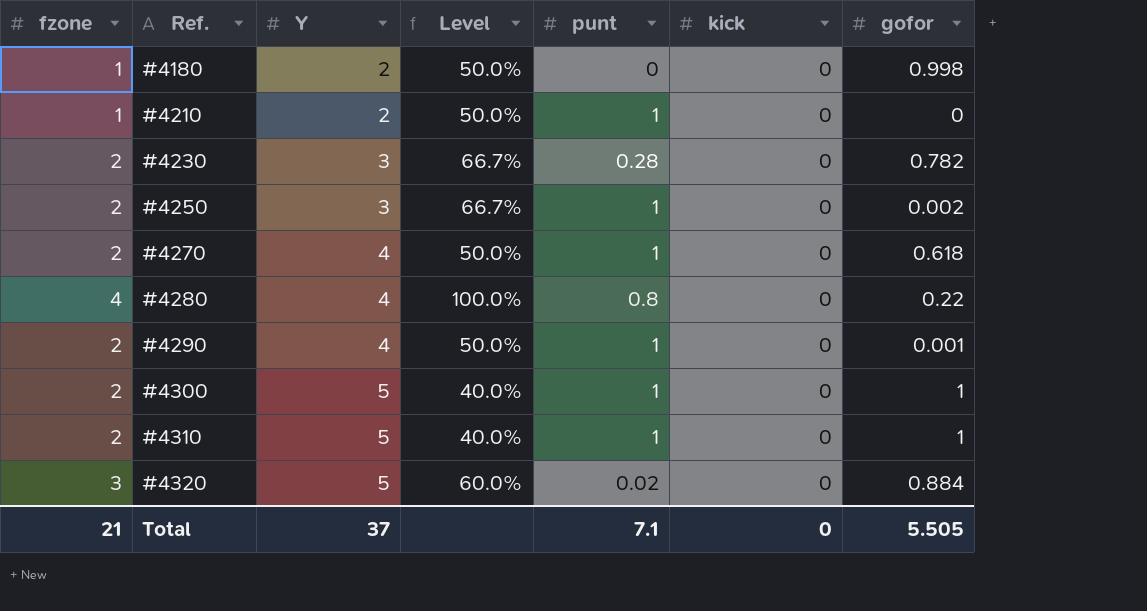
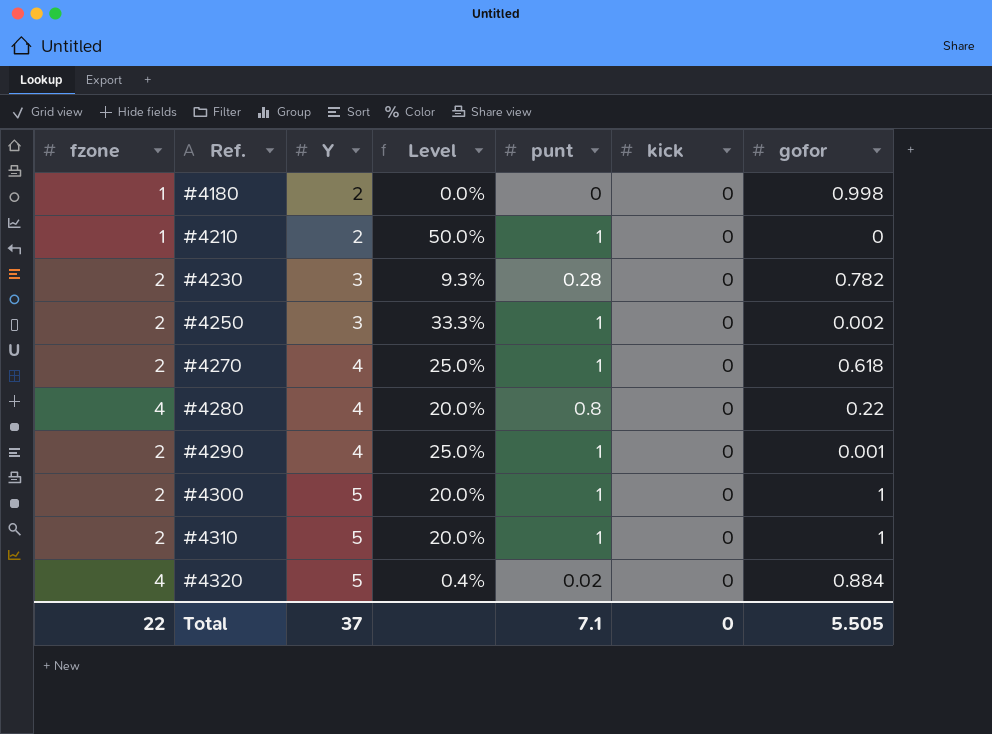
column Level | formula: [fzone] / [Y] -> [punt] / [Y]
#4320 | fzone: 3 -> 4
Total | fzone: 21 -> 22

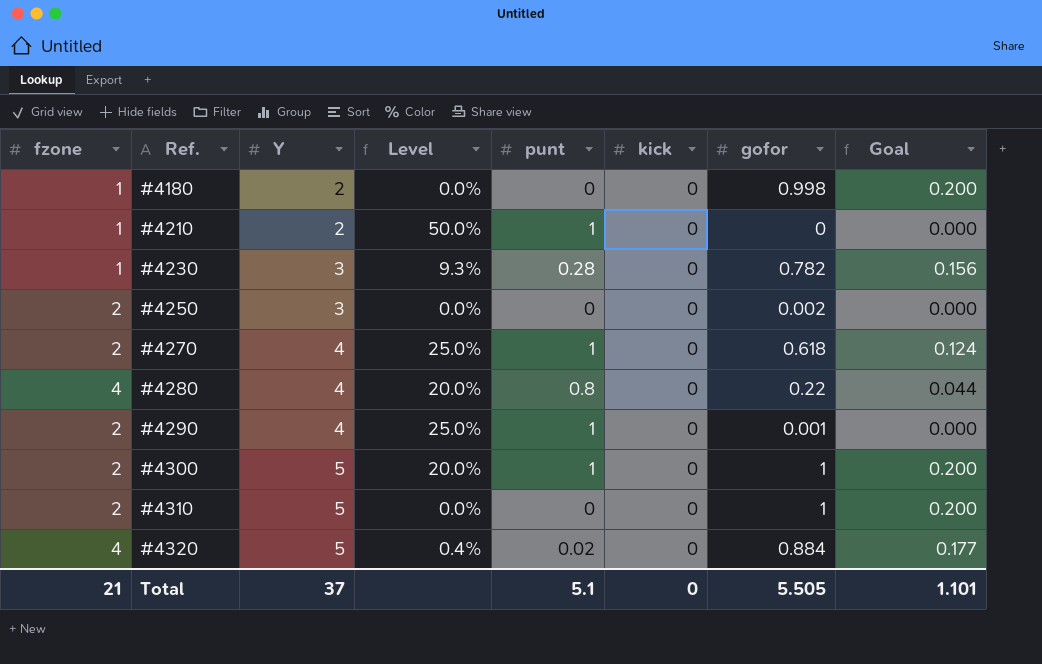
column Goal | formula: none -> [gofor] * 0.2
#4230 | fzone: 2 -> 1
#4250 | Level: 33.3% -> 0.0%
#4250 | punt: 1 -> 0
#4310 | Level: 20.0% -> 0.0%
#4310 | punt: 1 -> 0
Total | fzone: 22 -> 21
Total | punt: 7.1 -> 5.1

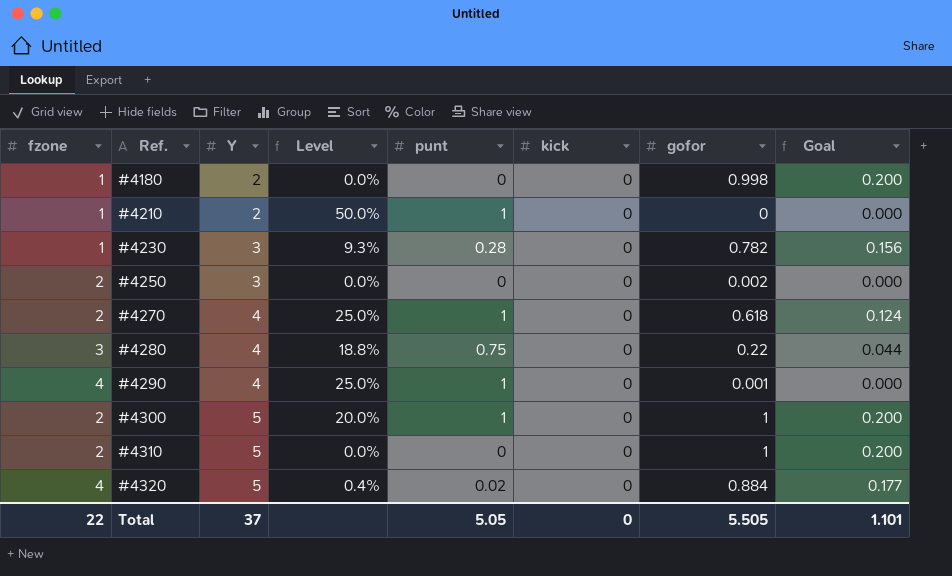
#4280 | fzone: 4 -> 3
#4280 | Level: 20.0% -> 18.8%
#4280 | punt: 0.8 -> 0.75
#4290 | fzone: 2 -> 4
Total | fzone: 21 -> 22
Total | punt: 5.1 -> 5.05

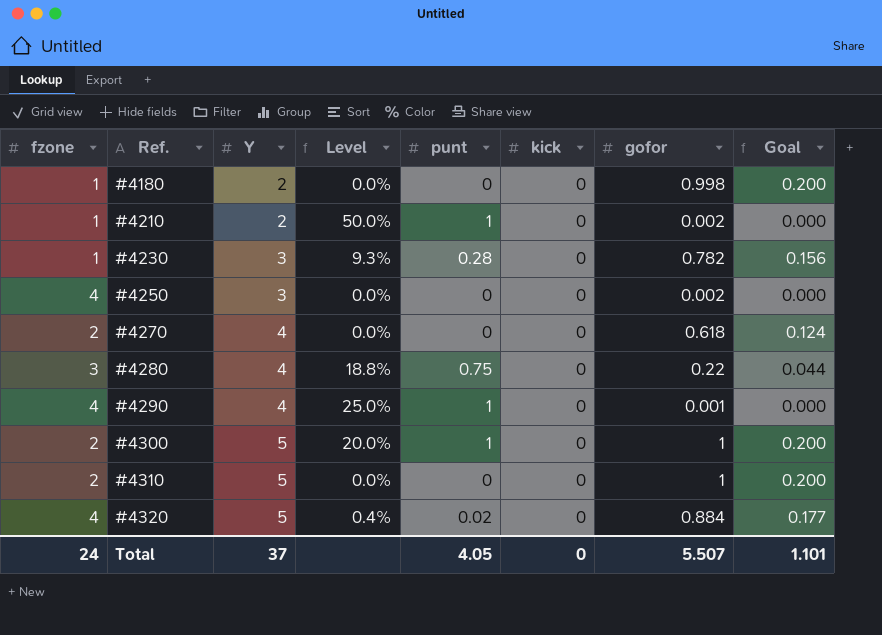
#4210 | gofor: 0 -> 0.002
#4250 | fzone: 2 -> 4
#4270 | Level: 25.0% -> 0.0%
#4270 | punt: 1 -> 0
Total | fzone: 22 -> 24
Total | punt: 5.05 -> 4.05
Total | gofor: 5.505 -> 5.507

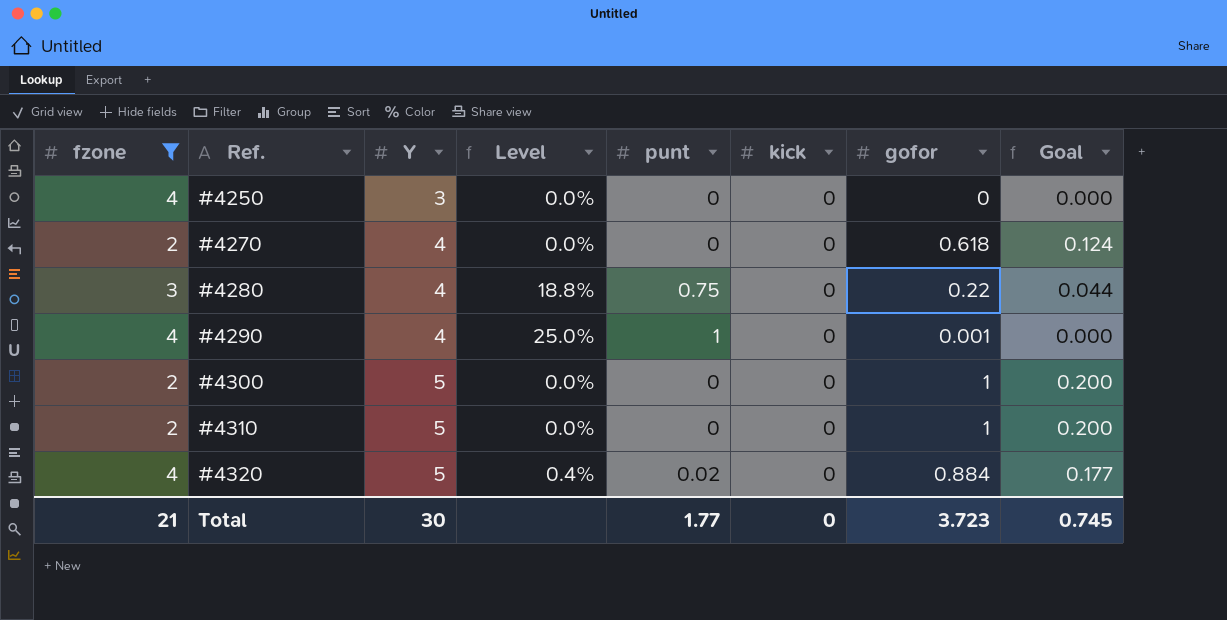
filter: none -> fzone != 1
#4250 | gofor: 0.002 -> 0
#4300 | Level: 20.0% -> 0.0%
#4300 | punt: 1 -> 0
Total | fzone: 24 -> 21
Total | Y: 37 -> 30
Total | punt: 4.05 -> 1.77
Total | gofor: 5.507 -> 3.723
Total | Goal: 1.101 -> 0.745

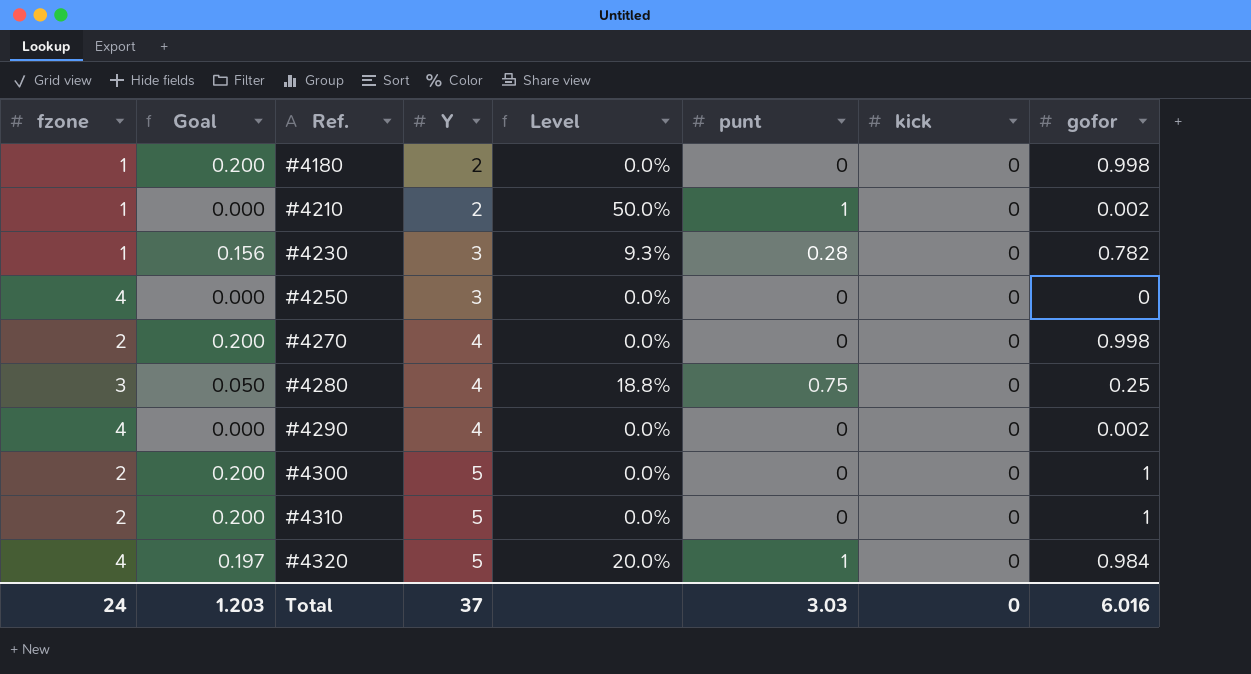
filter: fzone != 1 -> none
column Goal | position: 8 -> 2
#4270 | Goal: 0.124 -> 0.200
#4270 | gofor: 0.618 -> 0.998
#4280 | Goal: 0.044 -> 0.050
#4280 | gofor: 0.22 -> 0.25
#4290 | Level: 25.0% -> 0.0%
#4290 | punt: 1 -> 0
#4290 | gofor: 0.001 -> 0.002
#4320 | Goal: 0.177 -> 0.197
#4320 | Level: 0.4% -> 20.0%
#4320 | punt: 0.02 -> 1
#4320 | gofor: 0.884 -> 0.984
Total | fzone: 21 -> 24
Total | Goal: 0.745 -> 1.203
Total | Y: 30 -> 37
Total | punt: 1.77 -> 3.03
Total | gofor: 3.723 -> 6.016

